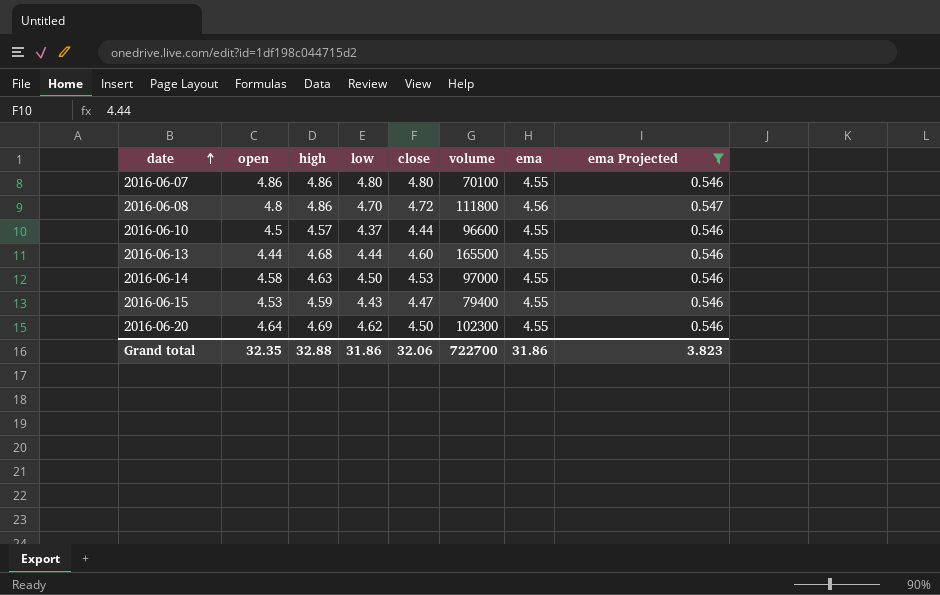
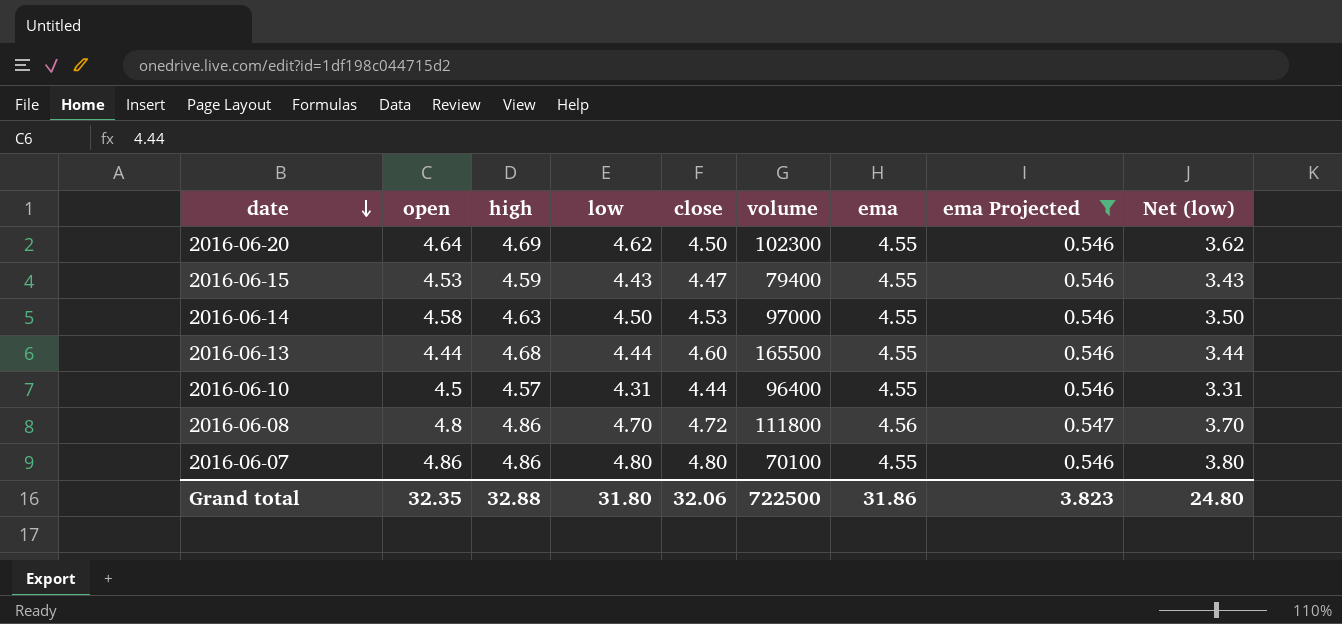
row order: date ascending -> date descending
column Net (low) | formula: none -> [low] - 1
2016-06-10 | low: 4.37 -> 4.31
2016-06-10 | volume: 96600 -> 96400
Grand total | low: 31.86 -> 31.80
Grand total | volume: 722700 -> 722500

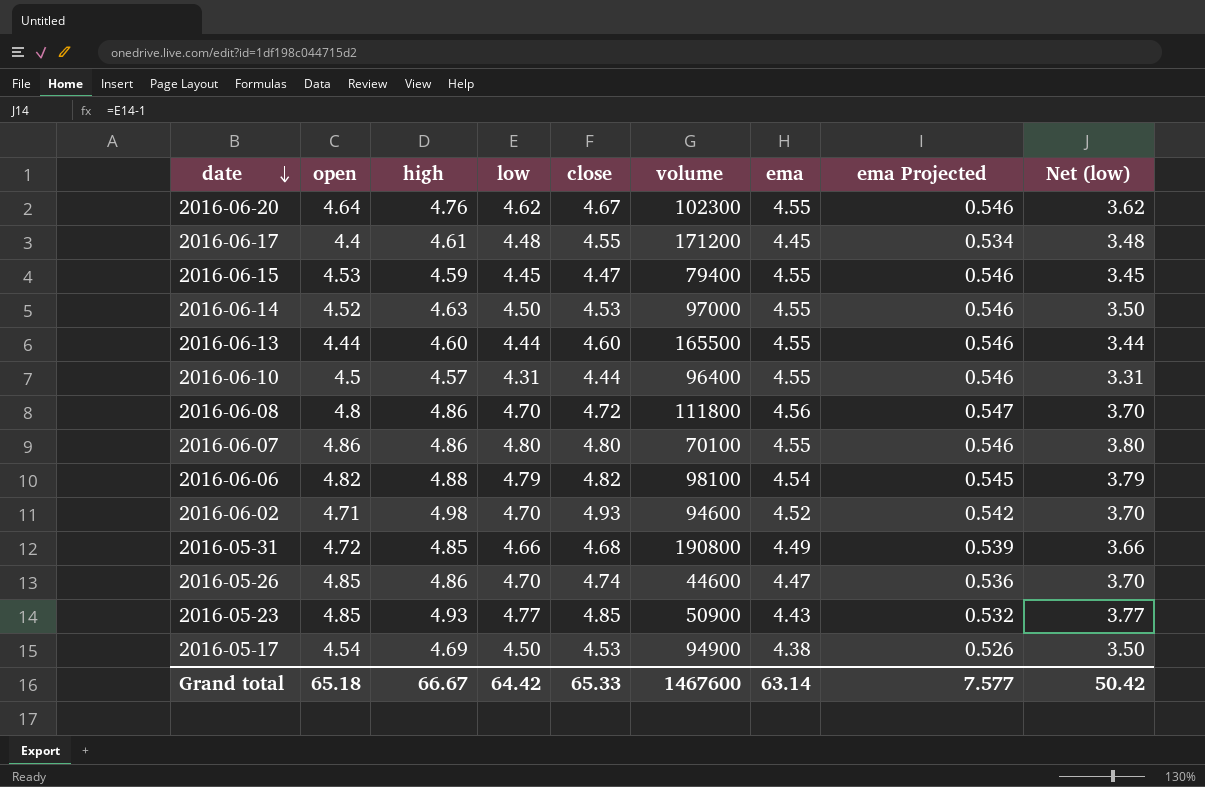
filter: ema Projected >= 0.546 -> none
2016-06-20 | high: 4.69 -> 4.76
2016-06-20 | close: 4.50 -> 4.67
2016-06-15 | low: 4.43 -> 4.45
2016-06-15 | Net (low): 3.43 -> 3.45
2016-06-14 | open: 4.58 -> 4.52
2016-06-13 | high: 4.68 -> 4.60
Grand total | open: 32.35 -> 65.18
Grand total | high: 32.88 -> 66.67
Grand total | low: 31.80 -> 64.42
Grand total | close: 32.06 -> 65.33
Grand total | volume: 722500 -> 1467600
Grand total | ema: 31.86 -> 63.14
Grand total | ema Projected: 3.823 -> 7.577
Grand total | Net (low): 24.80 -> 50.42

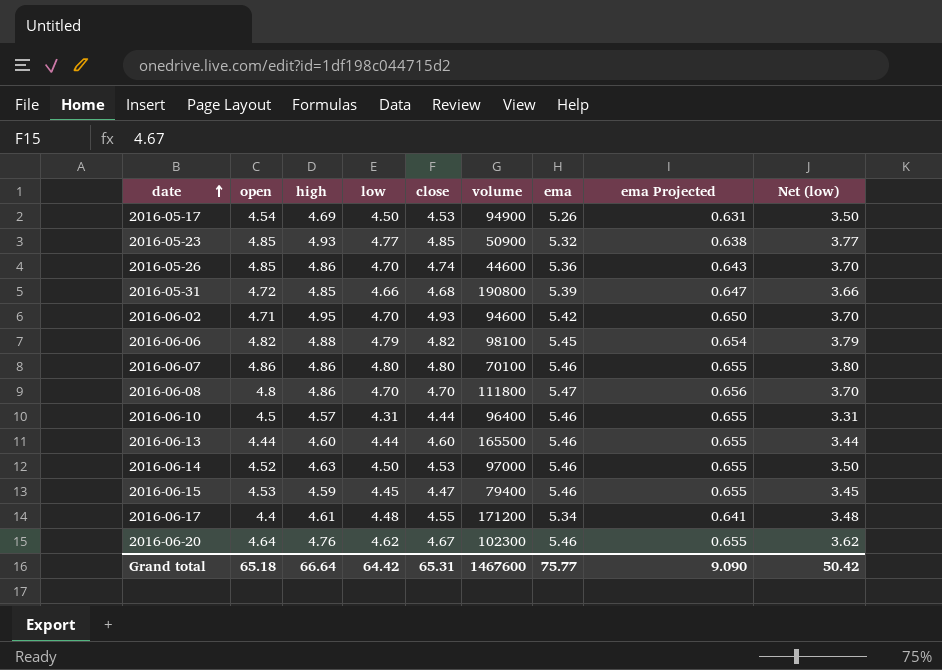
row order: date descending -> date ascending
2016-05-17 | ema: 4.38 -> 5.26
2016-05-17 | ema Projected: 0.526 -> 0.631
2016-05-23 | ema: 4.43 -> 5.32
2016-05-23 | ema Projected: 0.532 -> 0.638
2016-05-26 | ema: 4.47 -> 5.36
2016-05-26 | ema Projected: 0.536 -> 0.643
2016-05-31 | ema: 4.49 -> 5.39
2016-05-31 | ema Projected: 0.539 -> 0.647
2016-06-02 | high: 4.98 -> 4.95
2016-06-02 | ema: 4.52 -> 5.42
2016-06-02 | ema Projected: 0.542 -> 0.650
2016-06-06 | ema: 4.54 -> 5.45
2016-06-06 | ema Projected: 0.545 -> 0.654
2016-06-07 | ema: 4.55 -> 5.46
2016-06-07 | ema Projected: 0.546 -> 0.655
2016-06-08 | close: 4.72 -> 4.70
2016-06-08 | ema: 4.56 -> 5.47
2016-06-08 | ema Projected: 0.547 -> 0.656
2016-06-10 | ema: 4.55 -> 5.46
2016-06-10 | ema Projected: 0.546 -> 0.655
2016-06-13 | ema: 4.55 -> 5.46
2016-06-13 | ema Projected: 0.546 -> 0.655
2016-06-14 | ema: 4.55 -> 5.46
2016-06-14 | ema Projected: 0.546 -> 0.655
2016-06-15 | ema: 4.55 -> 5.46
2016-06-15 | ema Projected: 0.546 -> 0.655
2016-06-17 | ema: 4.45 -> 5.34
2016-06-17 | ema Projected: 0.534 -> 0.641
2016-06-20 | ema: 4.55 -> 5.46
2016-06-20 | ema Projected: 0.546 -> 0.655
Grand total | high: 66.67 -> 66.64
Grand total | close: 65.33 -> 65.31
Grand total | ema: 63.14 -> 75.77
Grand total | ema Projected: 7.577 -> 9.090

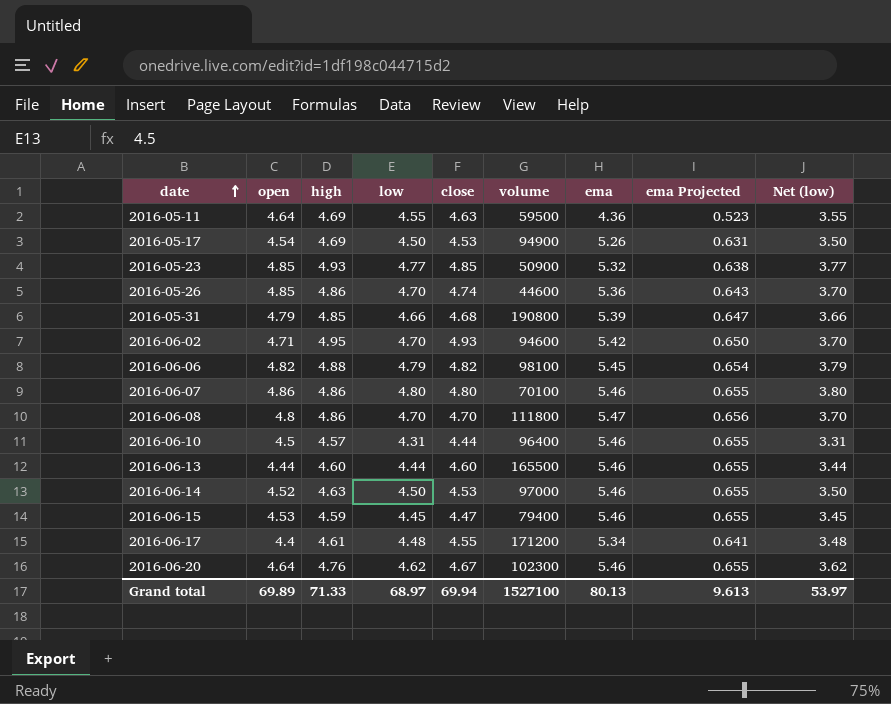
row 2016-05-11: none -> 4.64 | 4.69 | 4.55 | 4.63 | 59500 | 4.36 | 0.523 | 3.55
2016-05-31 | open: 4.72 -> 4.79
Grand total | open: 65.18 -> 69.89
Grand total | high: 66.64 -> 71.33
Grand total | low: 64.42 -> 68.97
Grand total | close: 65.31 -> 69.94
Grand total | volume: 1467600 -> 1527100
Grand total | ema: 75.77 -> 80.13
Grand total | ema Projected: 9.090 -> 9.613
Grand total | Net (low): 50.42 -> 53.97

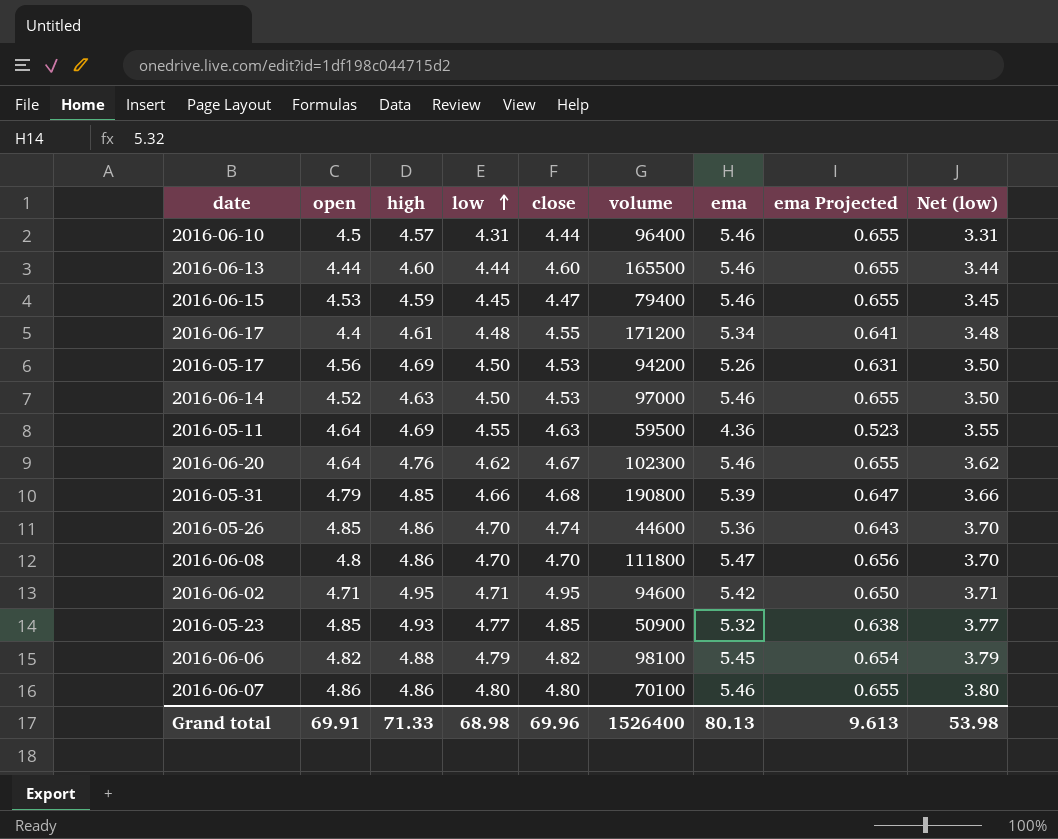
row order: date ascending -> low ascending
2016-05-17 | open: 4.54 -> 4.56
2016-05-17 | volume: 94900 -> 94200
2016-06-02 | low: 4.70 -> 4.71
2016-06-02 | close: 4.93 -> 4.95
2016-06-02 | Net (low): 3.70 -> 3.71
Grand total | open: 69.89 -> 69.91
Grand total | low: 68.97 -> 68.98
Grand total | close: 69.94 -> 69.96
Grand total | volume: 1527100 -> 1526400
Grand total | Net (low): 53.97 -> 53.98

